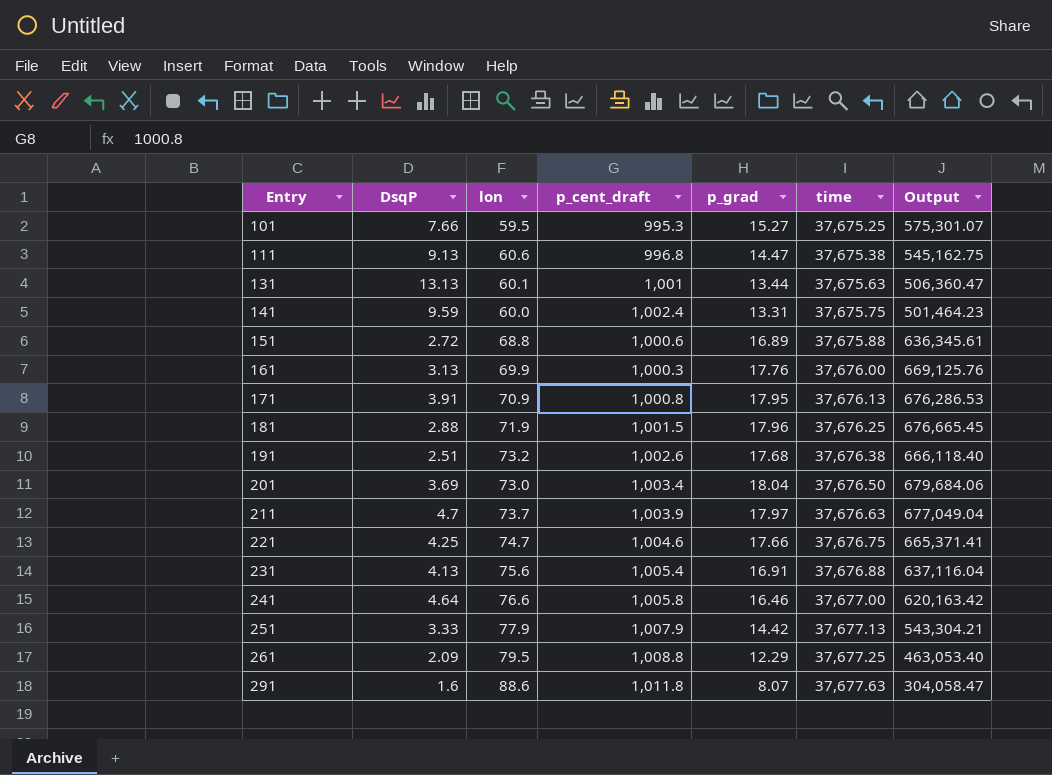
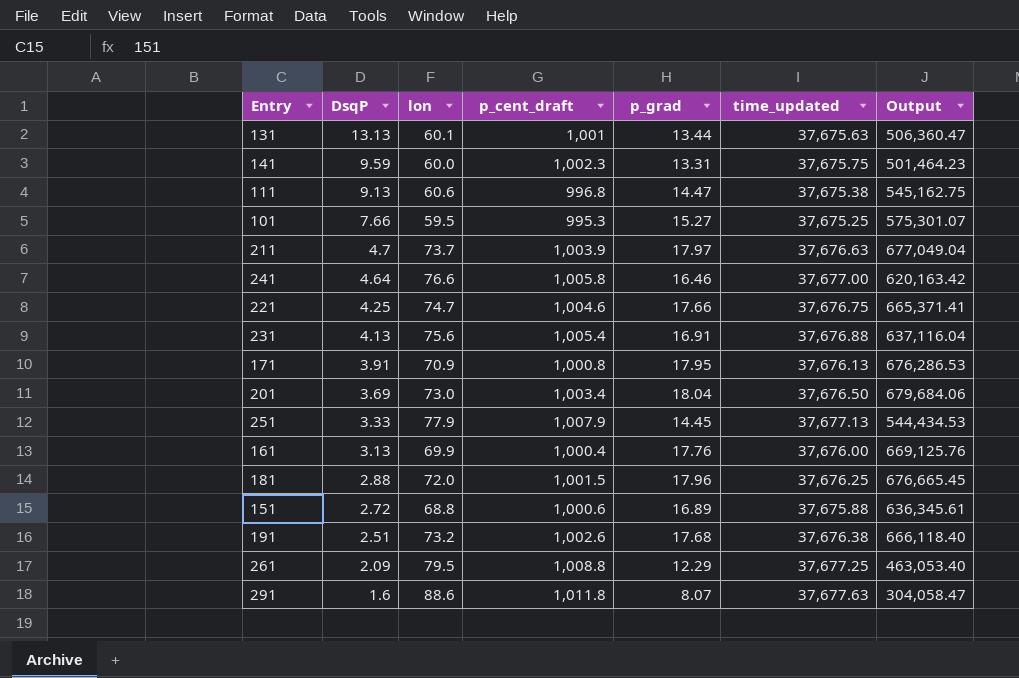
row order: Entry ascending -> DsqP descending
column name: time -> time_updated
141 | p_cent_draft: 1,002.4 -> 1,002.3
251 | p_grad: 14.42 -> 14.45
251 | Output: 543,304.21 -> 544,434.53
161 | p_cent_draft: 1,000.3 -> 1,000.4
181 | lon: 71.9 -> 72.0

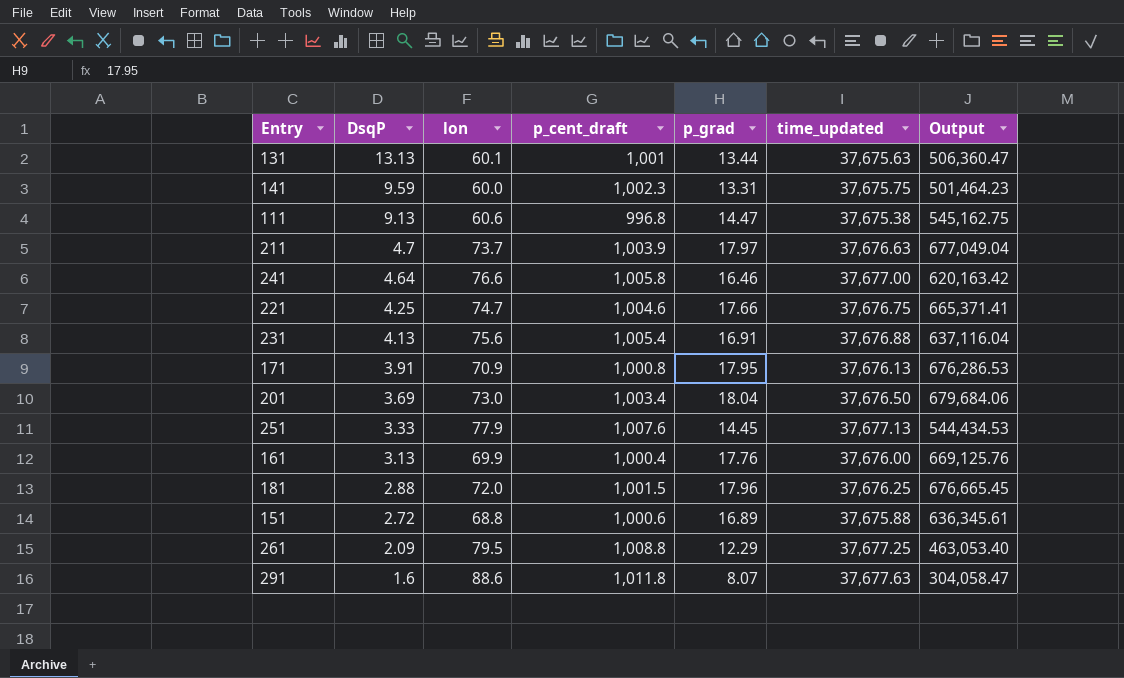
row 101: 7.66 | 59.5 | 995.3 | 15.27 | 37,675.25 | 575,301.07 -> none
row 191: 2.51 | 73.2 | 1,002.6 | 17.68 | 37,676.38 | 666,118.40 -> none
251 | p_cent_draft: 1,007.9 -> 1,007.6

